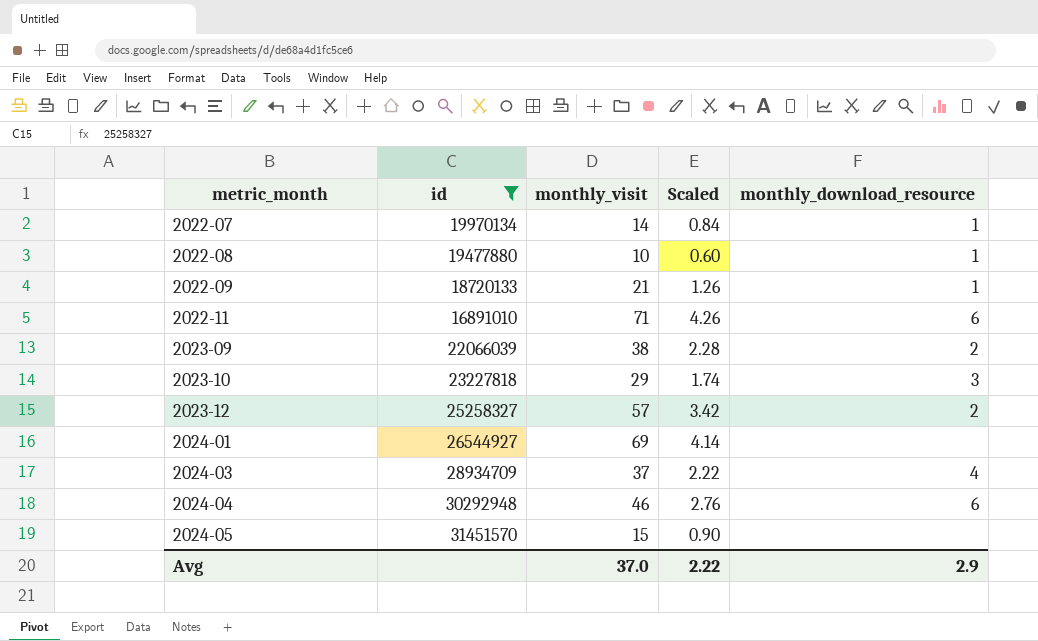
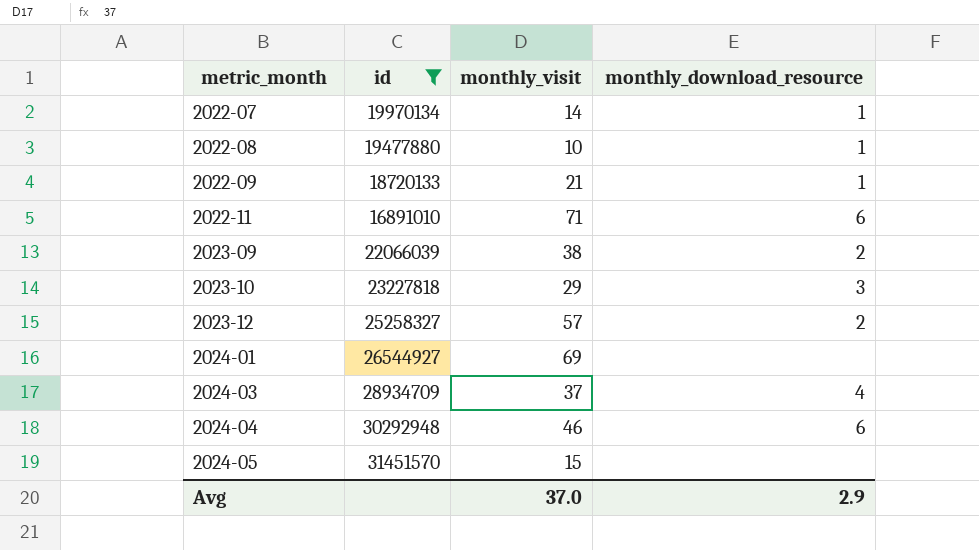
column Scaled | formula: [monthly_visit] * 0.06 -> none

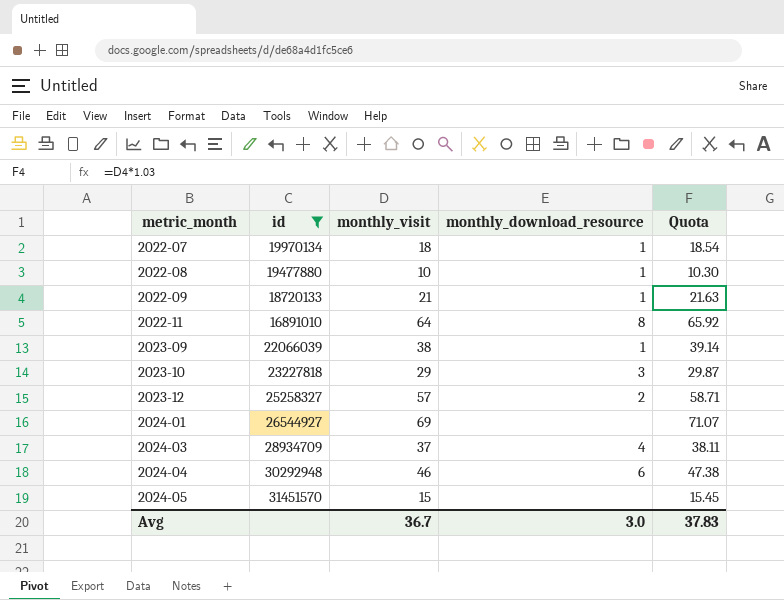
column Quota | formula: none -> [monthly_visit] * 1.03
2022-07 | monthly_visit: 14 -> 18
2022-11 | monthly_visit: 71 -> 64
2022-11 | monthly_download_resource: 6 -> 8
2023-09 | monthly_download_resource: 2 -> 1
Avg | monthly_visit: 37.0 -> 36.7
Avg | monthly_download_resource: 2.9 -> 3.0

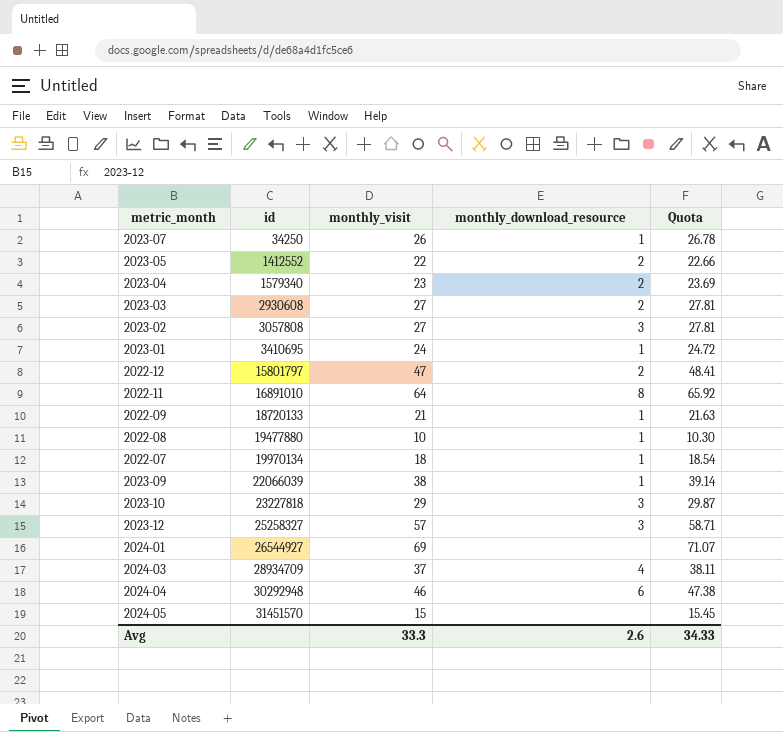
filter: id >= 16891010 -> none
row order: metric_month ascending -> id ascending
2023-12 | monthly_download_resource: 2 -> 3
Avg | monthly_visit: 36.7 -> 33.3
Avg | monthly_download_resource: 3.0 -> 2.6
Avg | Quota: 37.83 -> 34.33

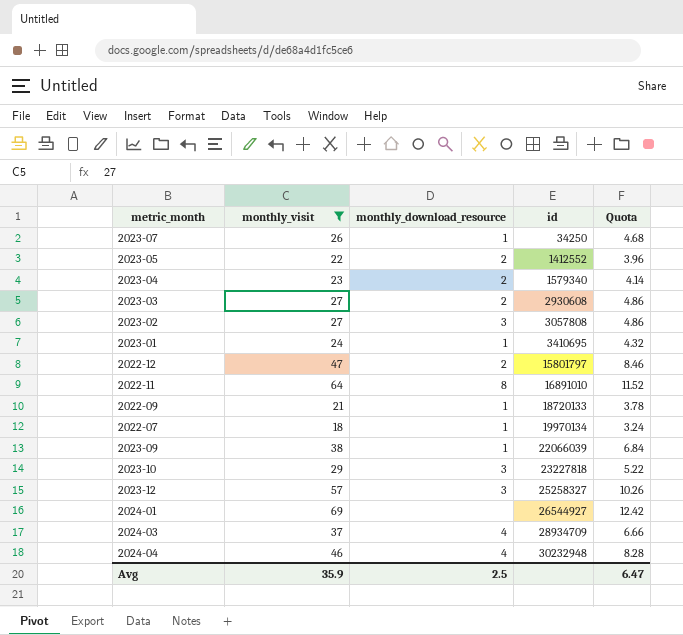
filter: none -> monthly_visit >= 18
column id | position: 2 -> 4
column Quota | formula: [monthly_visit] * 1.03 -> [monthly_visit] * 0.18
2024-04 | monthly_download_resource: 6 -> 4
2024-04 | id: 30292948 -> 30232948
Avg | monthly_visit: 33.3 -> 35.9
Avg | monthly_download_resource: 2.6 -> 2.5
Avg | Quota: 34.33 -> 6.47

